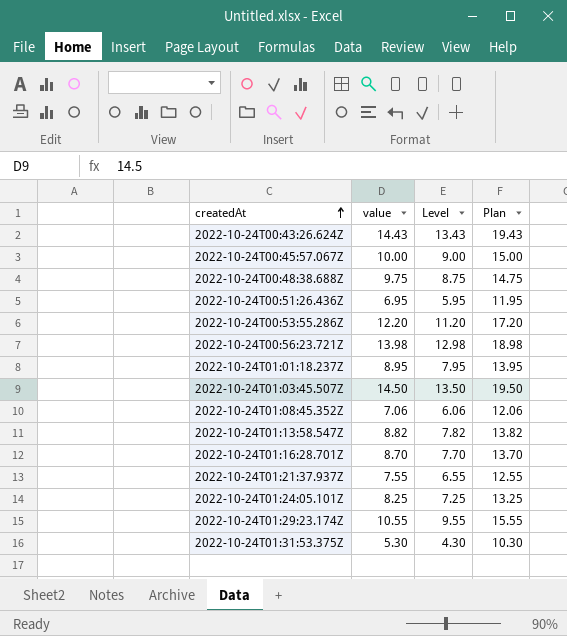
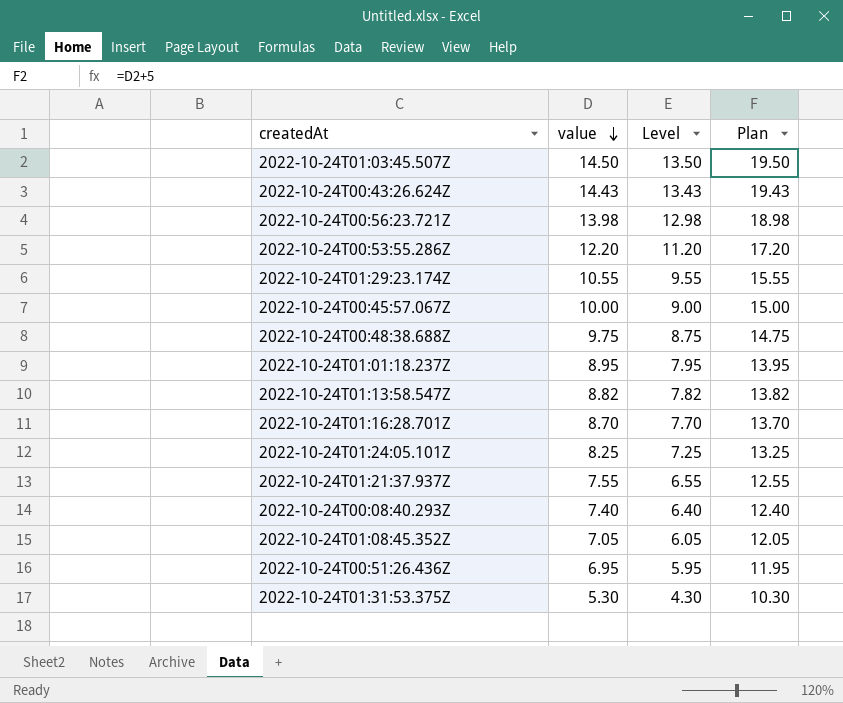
row order: createdAt ascending -> value descending
row 2022-10-24T00:08:40.293Z: none -> 7.40 | 6.40 | 12.40
2022-10-24T01:08:45.352Z | value: 7.06 -> 7.05
2022-10-24T01:08:45.352Z | Level: 6.06 -> 6.05
2022-10-24T01:08:45.352Z | Plan: 12.06 -> 12.05

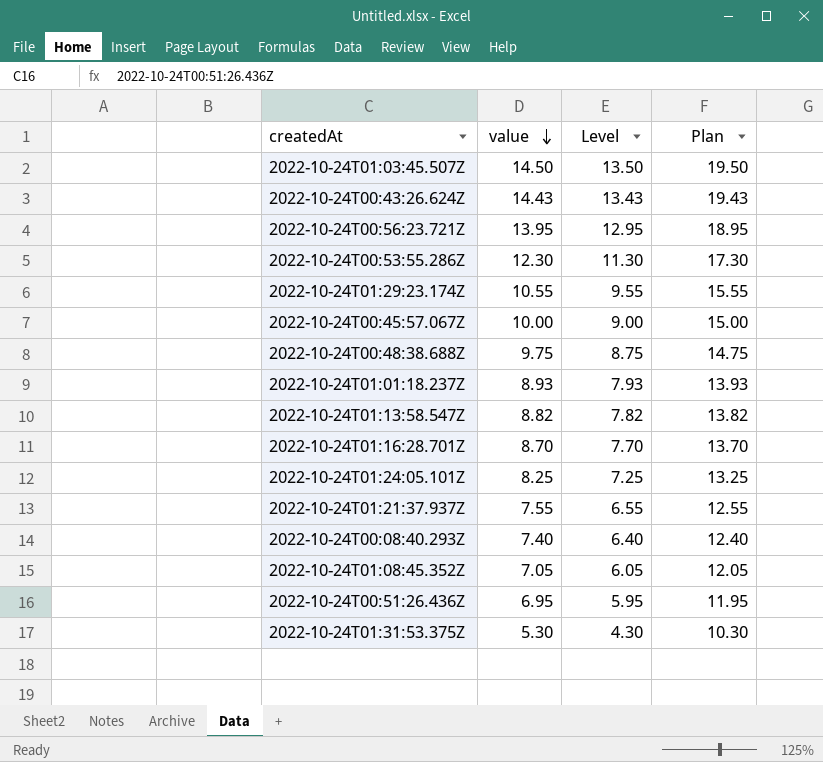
2022-10-24T00:56:23.721Z | value: 13.98 -> 13.95
2022-10-24T00:56:23.721Z | Level: 12.98 -> 12.95
2022-10-24T00:56:23.721Z | Plan: 18.98 -> 18.95
2022-10-24T00:53:55.286Z | value: 12.20 -> 12.30
2022-10-24T00:53:55.286Z | Level: 11.20 -> 11.30
2022-10-24T00:53:55.286Z | Plan: 17.20 -> 17.30
2022-10-24T01:01:18.237Z | value: 8.95 -> 8.93
2022-10-24T01:01:18.237Z | Level: 7.95 -> 7.93
2022-10-24T01:01:18.237Z | Plan: 13.95 -> 13.93

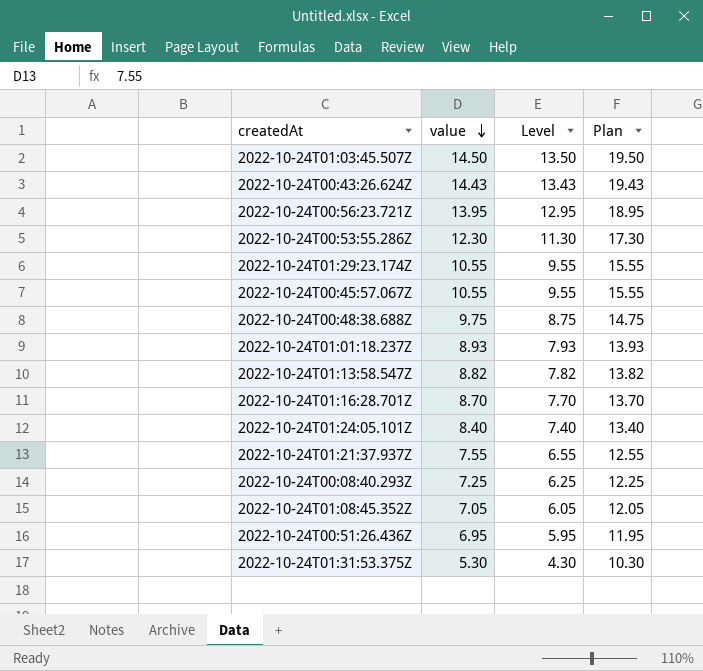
2022-10-24T00:45:57.067Z | value: 10.00 -> 10.55
2022-10-24T00:45:57.067Z | Level: 9.00 -> 9.55
2022-10-24T00:45:57.067Z | Plan: 15.00 -> 15.55
2022-10-24T01:24:05.101Z | value: 8.25 -> 8.40
2022-10-24T01:24:05.101Z | Level: 7.25 -> 7.40
2022-10-24T01:24:05.101Z | Plan: 13.25 -> 13.40
2022-10-24T00:08:40.293Z | value: 7.40 -> 7.25
2022-10-24T00:08:40.293Z | Level: 6.40 -> 6.25
2022-10-24T00:08:40.293Z | Plan: 12.40 -> 12.25

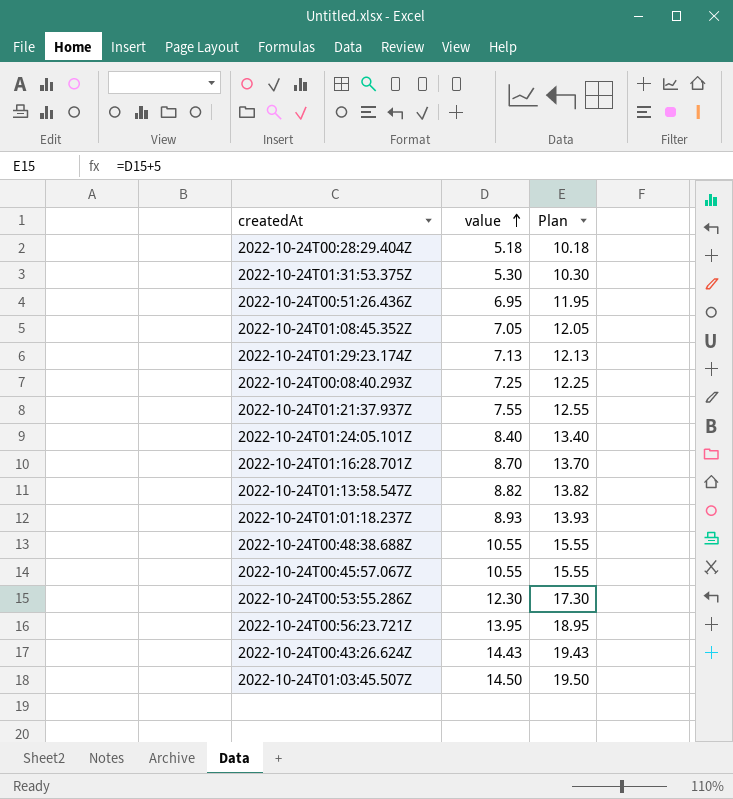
row order: value descending -> value ascending
column Level | formula: [value] - 1 -> none
row 2022-10-24T00:28:29.404Z: none -> 5.18 | 10.18
2022-10-24T01:29:23.174Z | value: 10.55 -> 7.13
2022-10-24T01:29:23.174Z | Plan: 15.55 -> 12.13
2022-10-24T00:48:38.688Z | value: 9.75 -> 10.55
2022-10-24T00:48:38.688Z | Plan: 14.75 -> 15.55

